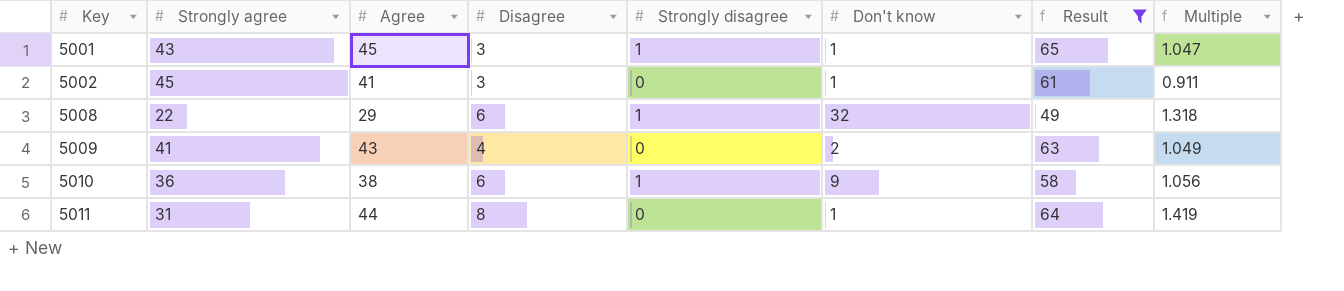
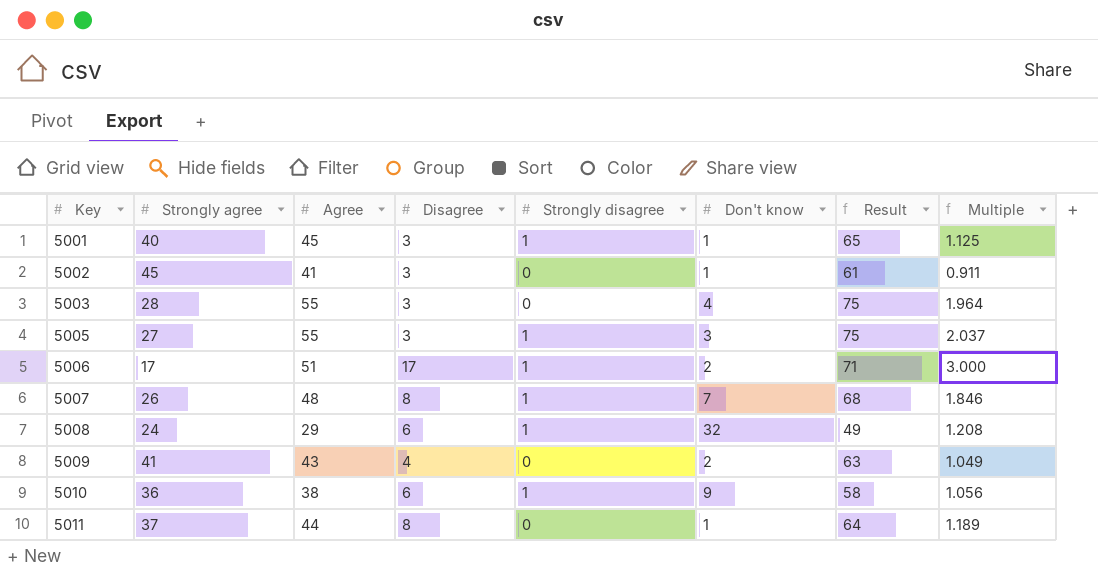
filter: Result <= 65 -> none
5001 | Strongly agree: 43 -> 40
5001 | Multiple: 1.047 -> 1.125
5008 | Strongly agree: 22 -> 24
5008 | Multiple: 1.318 -> 1.208
5011 | Strongly agree: 31 -> 37
5011 | Multiple: 1.419 -> 1.189

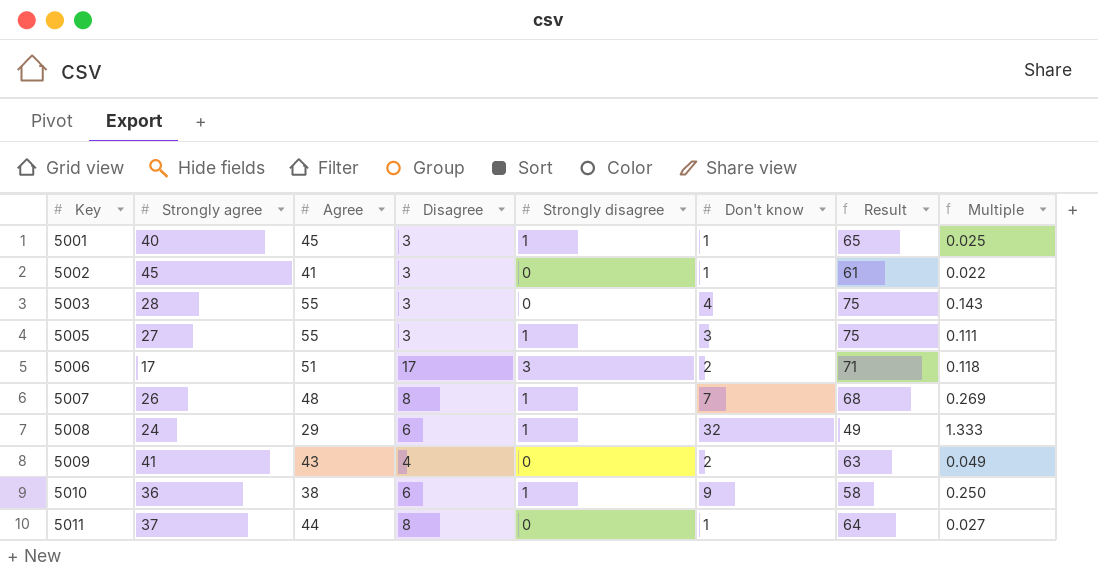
column Multiple | formula: [Agree] / [Strongly agree] -> [Don't know] / [Strongly agree]
5006 | Strongly disagree: 1 -> 3

